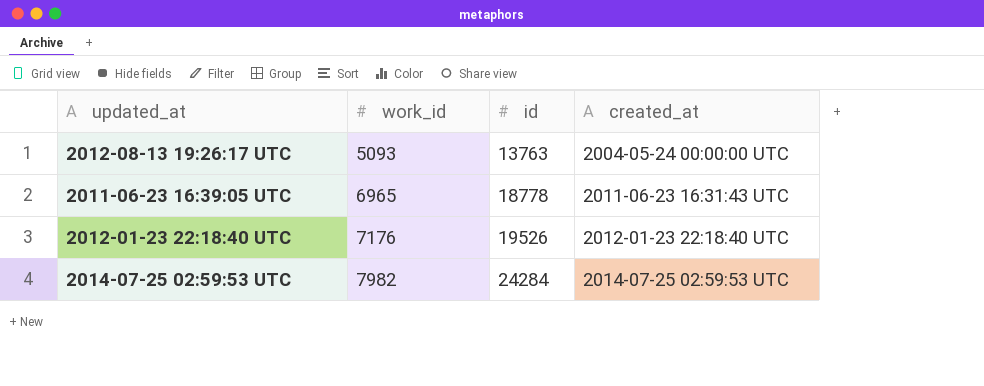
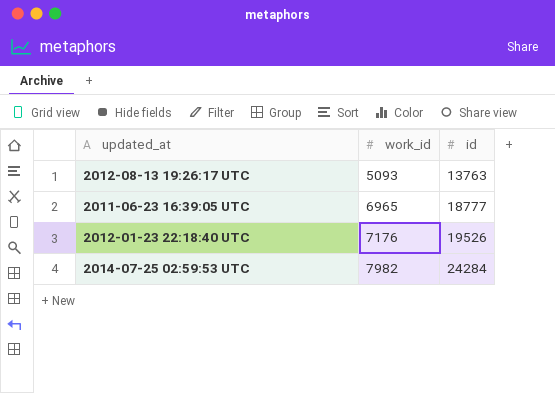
column created_at | position: 4 -> none
2011-06-23 16:39:05 UTC | id: 18778 -> 18777

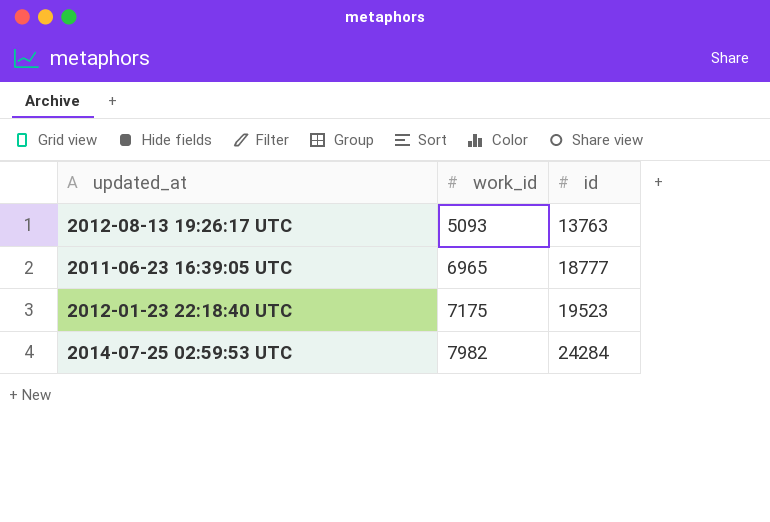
2012-01-23 22:18:40 UTC | work_id: 7176 -> 7175
2012-01-23 22:18:40 UTC | id: 19526 -> 19523

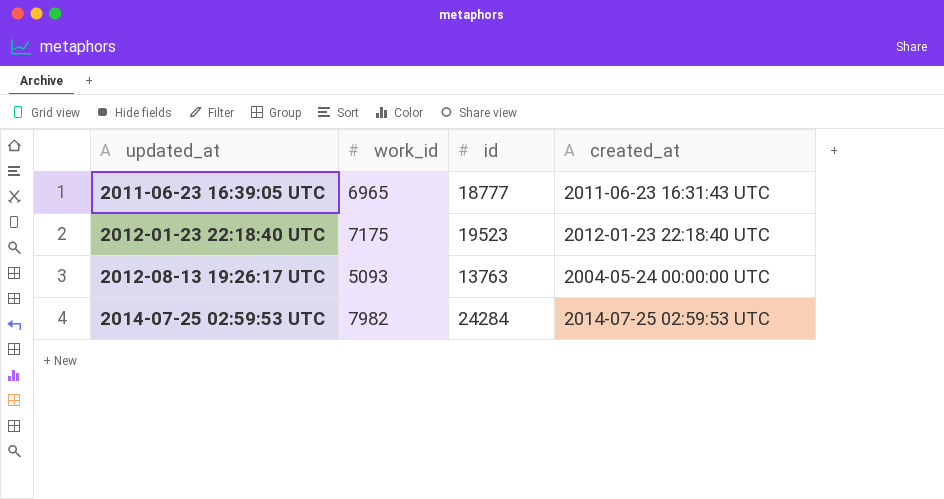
row order: work_id ascending -> updated_at ascending
column created_at | position: none -> 4

